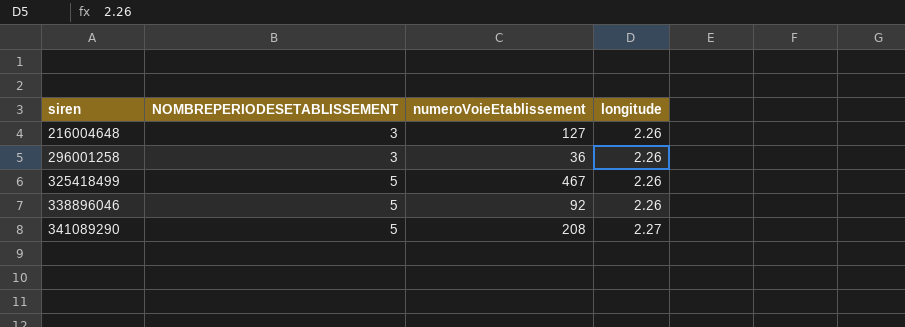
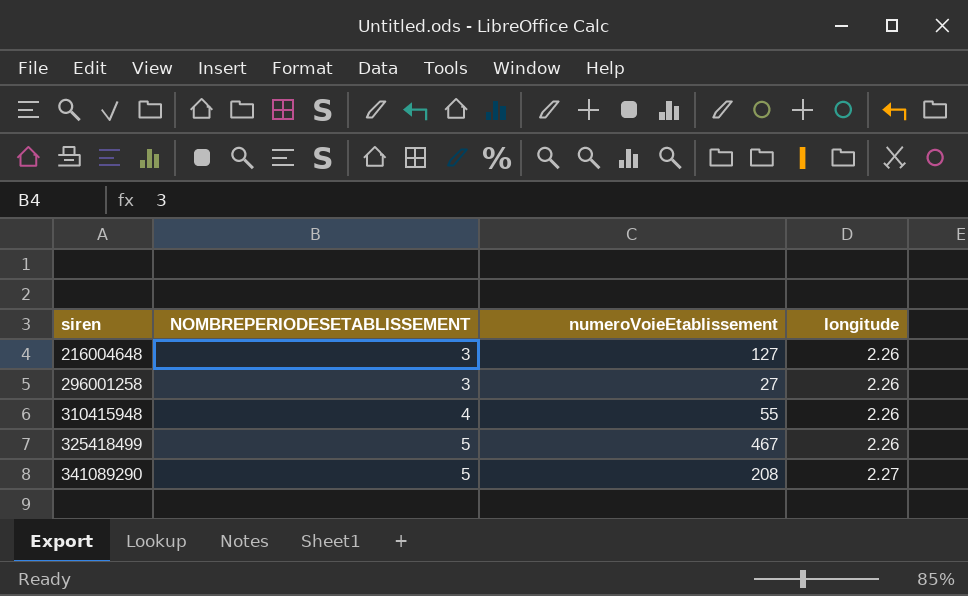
row 338896046: 5 | 92 | 2.26 -> none
296001258 | numeroVoieEtablissement: 36 -> 27
row 310415948: none -> 4 | 55 | 2.26

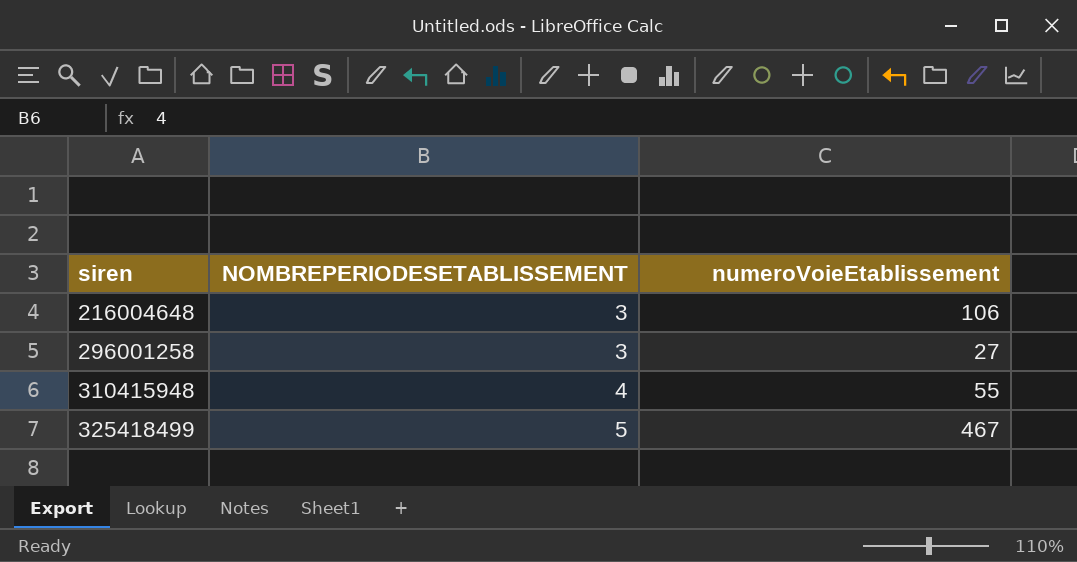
column longitude | position: 4 -> none
row 341089290: 5 | 208 | 2.27 -> none
216004648 | numeroVoieEtablissement: 127 -> 106

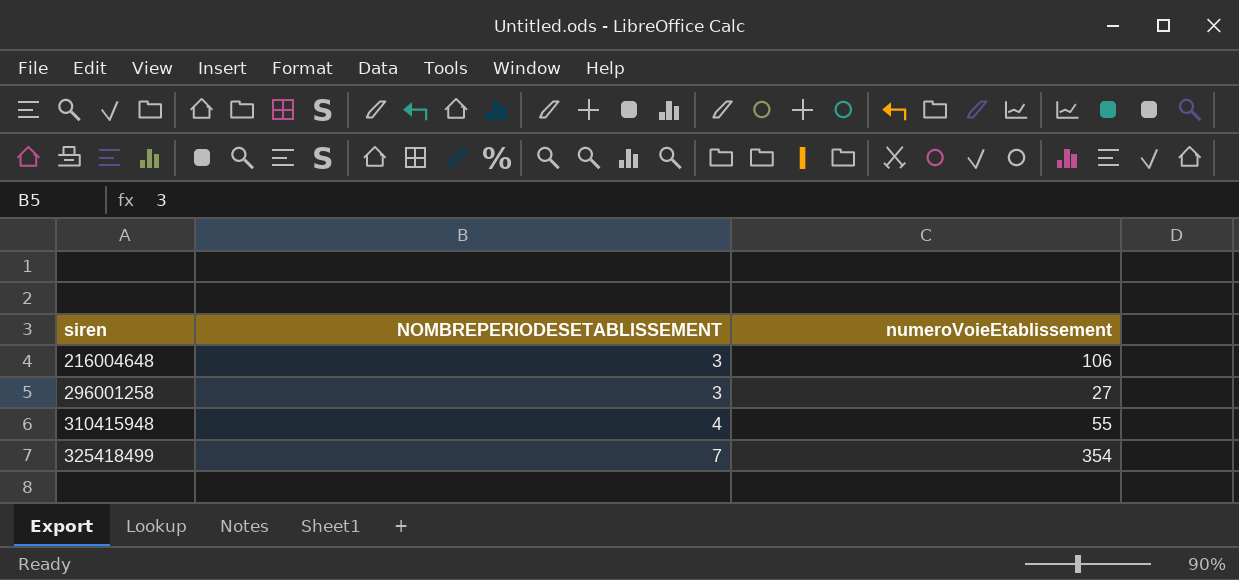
325418499 | NOMBREPERIODESETABLISSEMENT: 5 -> 7
325418499 | numeroVoieEtablissement: 467 -> 354

